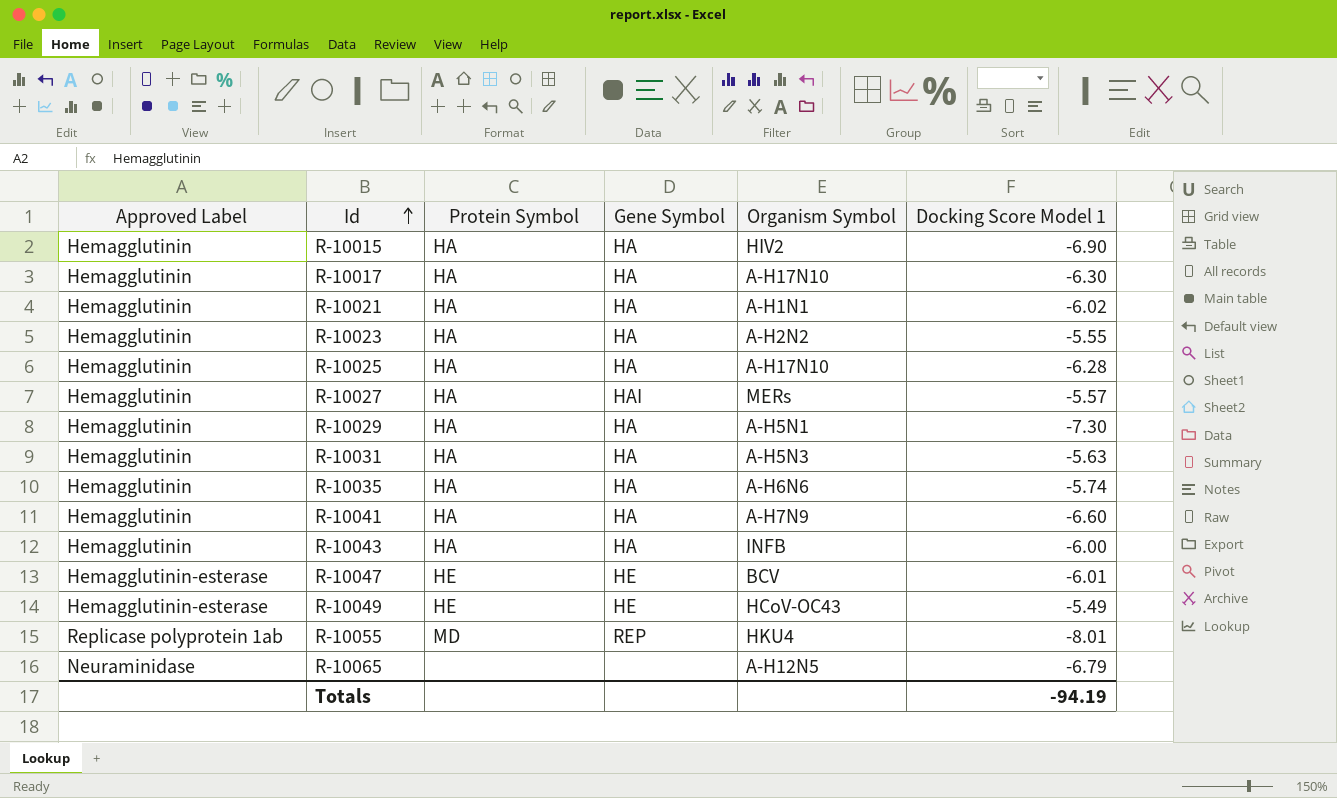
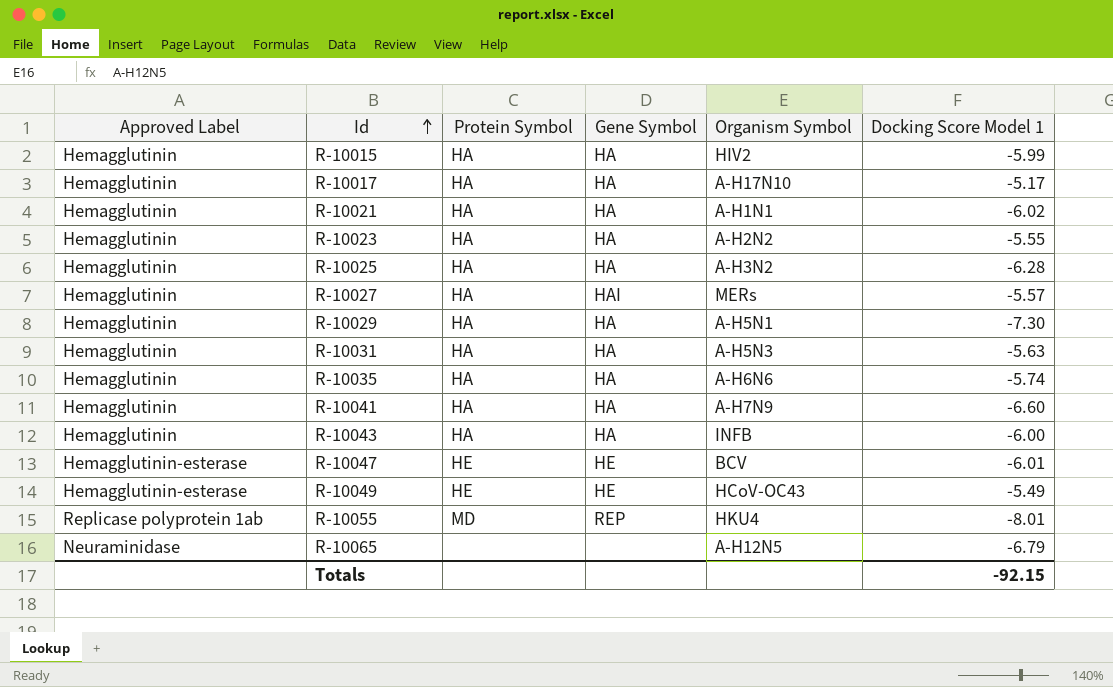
R-10015 | Docking Score Model 1: -6.90 -> -5.99
R-10017 | Docking Score Model 1: -6.30 -> -5.17
R-10025 | Organism Symbol: A-H17N10 -> A-H3N2
Totals | Docking Score Model 1: -94.19 -> -92.15

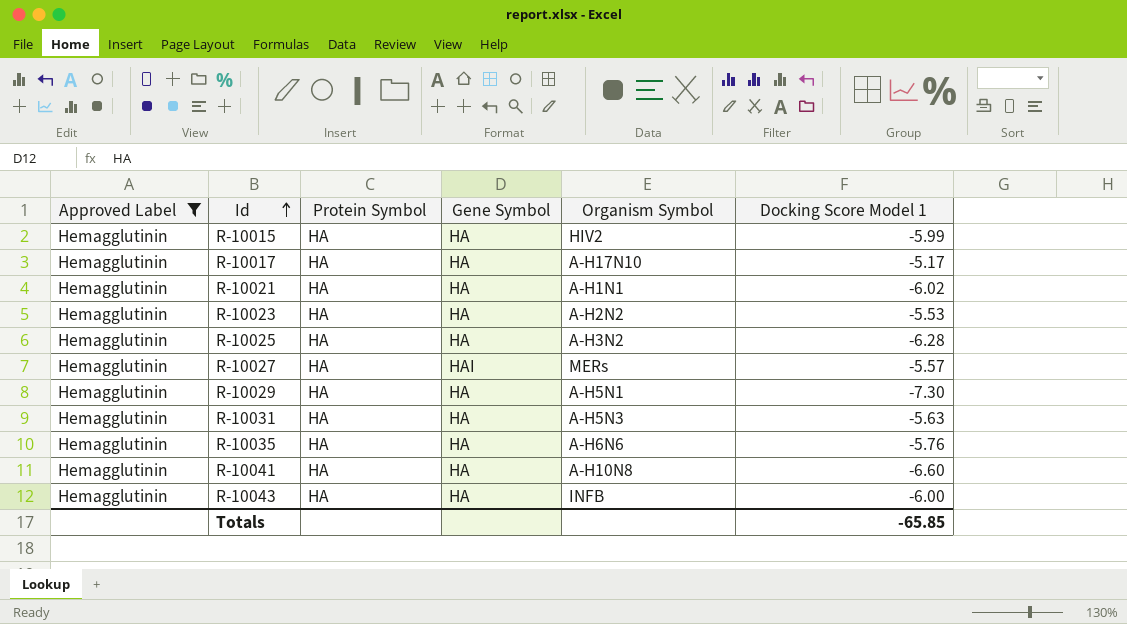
filter: none -> Approved Label = Hemagglutinin
R-10023 | Docking Score Model 1: -5.55 -> -5.53
R-10035 | Docking Score Model 1: -5.74 -> -5.76
R-10041 | Organism Symbol: A-H7N9 -> A-H10N8
Totals | Docking Score Model 1: -92.15 -> -65.85

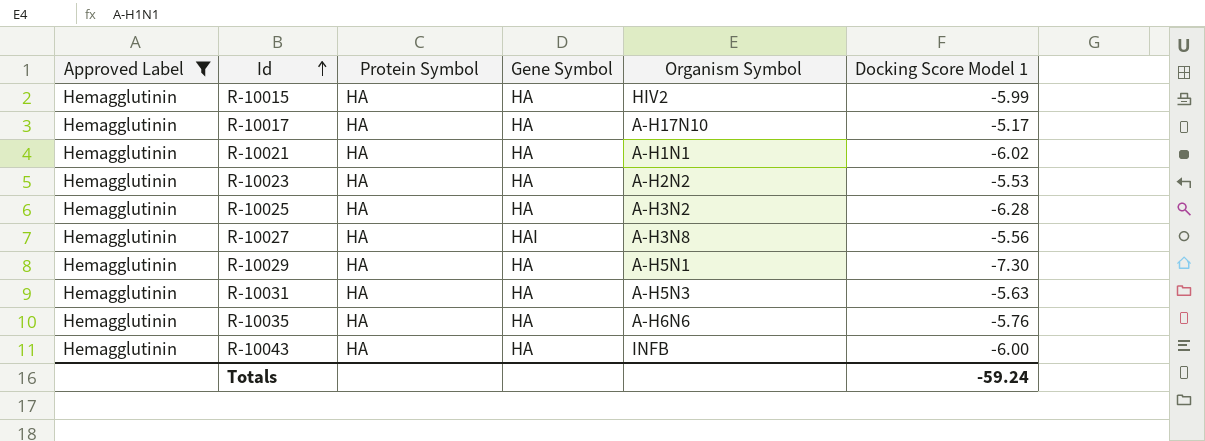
row R-10041: Hemagglutinin | HA | HA | A-H10N8 | -6.60 -> none
R-10027 | Organism Symbol: MERs -> A-H3N8
R-10027 | Docking Score Model 1: -5.57 -> -5.56
Totals | Docking Score Model 1: -65.85 -> -59.24

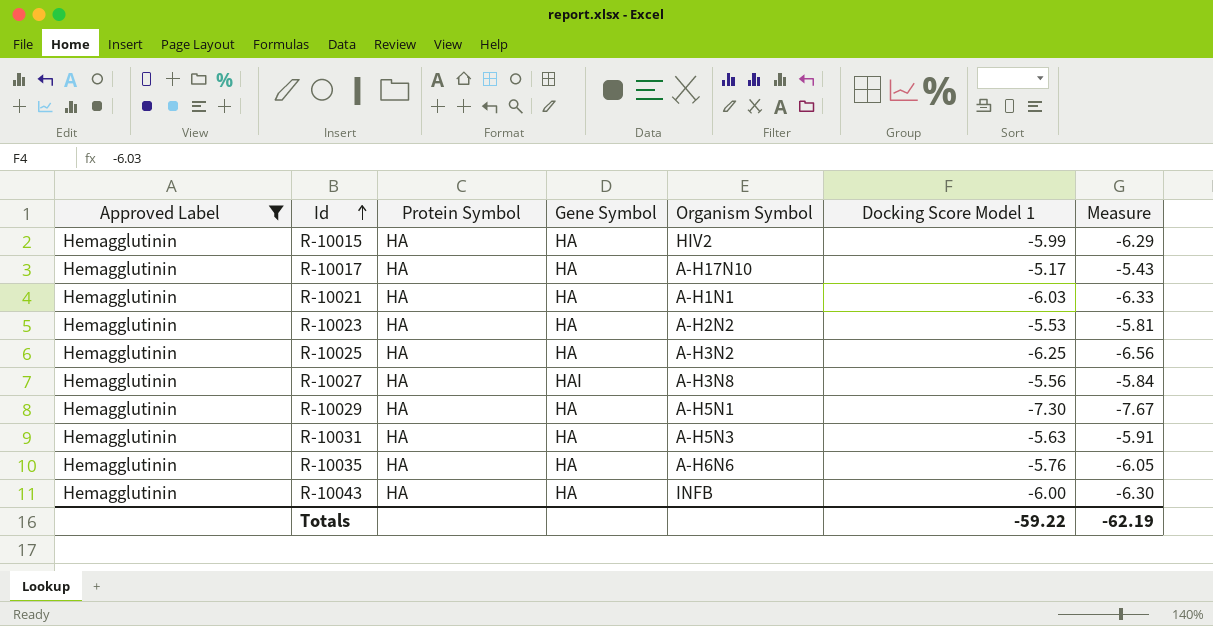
column Measure | formula: none -> [Docking Score Model 1] * 1.05
R-10021 | Docking Score Model 1: -6.02 -> -6.03
R-10025 | Docking Score Model 1: -6.28 -> -6.25
Totals | Docking Score Model 1: -59.24 -> -59.22

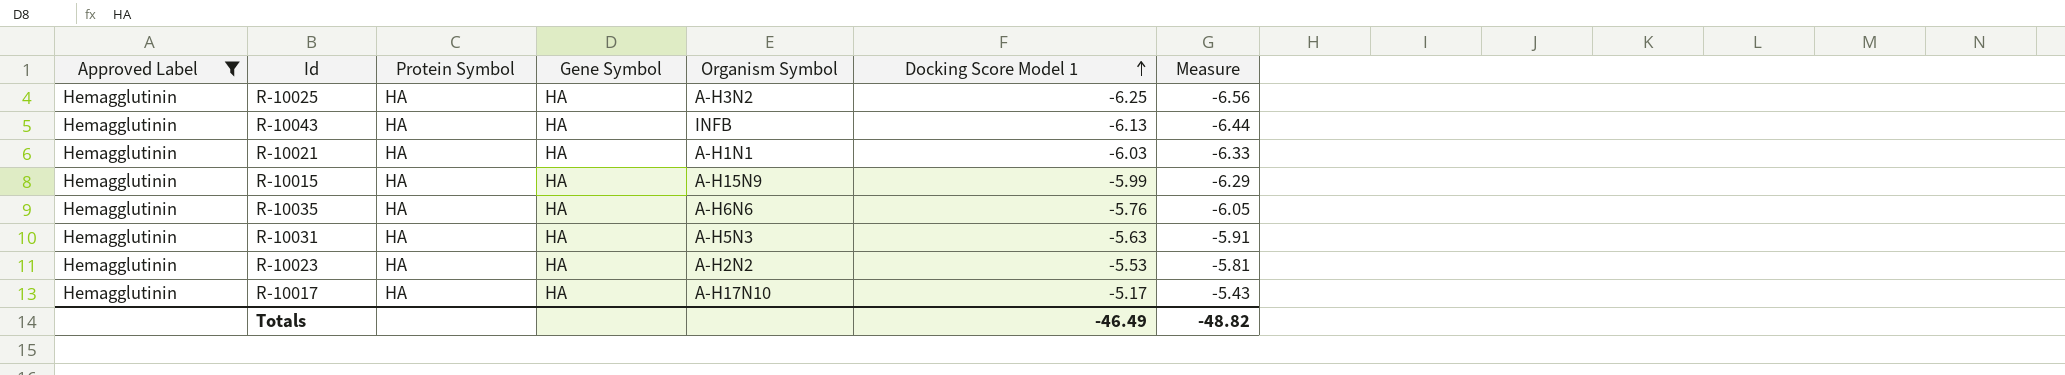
row order: Id ascending -> Docking Score Model 1 ascending
row R-10027: Hemagglutinin | HA | HAI | A-H3N8 | -5.56 | -5.84 -> none
row R-10029: Hemagglutinin | HA | HA | A-H5N1 | -7.30 | -7.67 -> none
R-10043 | Docking Score Model 1: -6.00 -> -6.13
R-10043 | Measure: -6.30 -> -6.44
R-10015 | Organism Symbol: HIV2 -> A-H15N9
Totals | Docking Score Model 1: -59.22 -> -46.49
Totals | Measure: -62.19 -> -48.82

